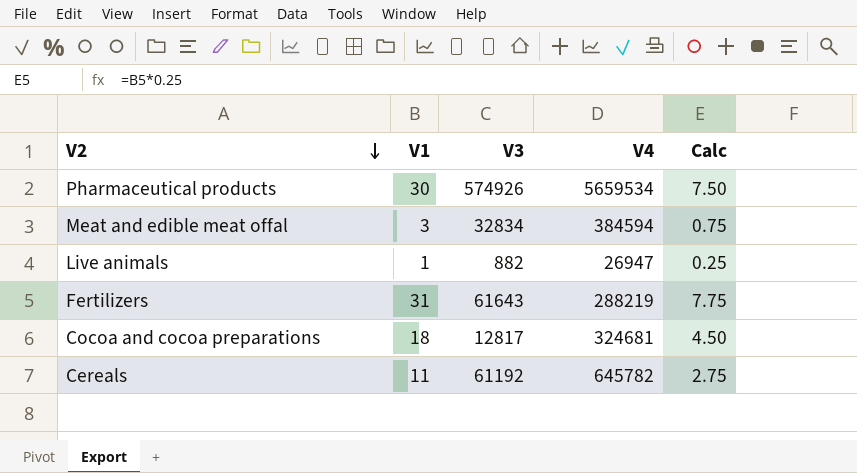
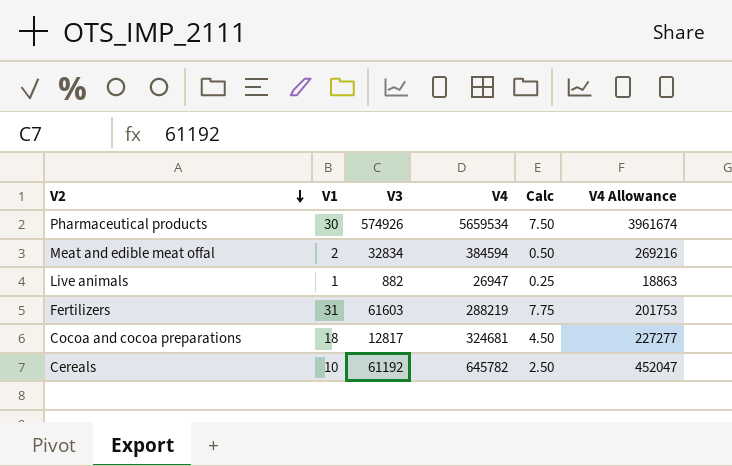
column V4 Allowance | formula: none -> [V4] * 0.7
Meat and edible meat offal | V1: 3 -> 2
Meat and edible meat offal | Calc: 0.75 -> 0.50
Fertilizers | V3: 61643 -> 61603
Cereals | V1: 11 -> 10
Cereals | Calc: 2.75 -> 2.50

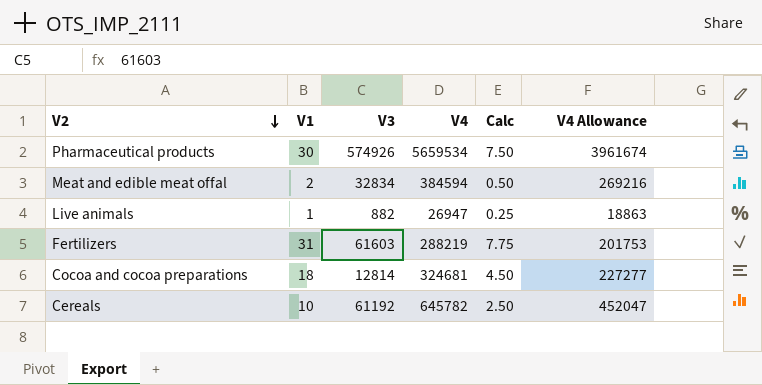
Cocoa and cocoa preparations | V3: 12817 -> 12814

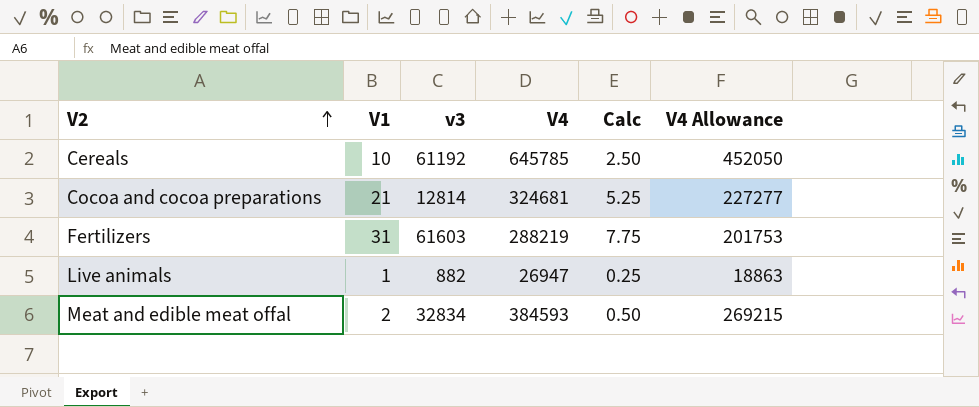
row order: V2 descending -> V2 ascending
column name: V3 -> v3
row Pharmaceutical products: 30 | 574926 | 5659534 | 7.50 | 3961674 -> none
Cereals | V4: 645782 -> 645785
Cereals | V4 Allowance: 452047 -> 452050
Cocoa and cocoa preparations | V1: 18 -> 21
Cocoa and cocoa preparations | Calc: 4.50 -> 5.25
Meat and edible meat offal | V4: 384594 -> 384593
Meat and edible meat offal | V4 Allowance: 269216 -> 269215

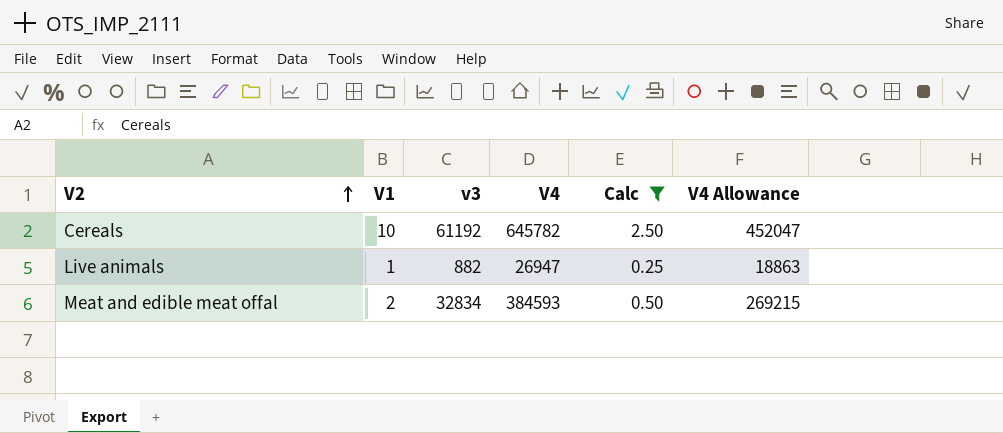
filter: none -> Calc <= 2.50
Cereals | V4: 645785 -> 645782
Cereals | V4 Allowance: 452050 -> 452047

